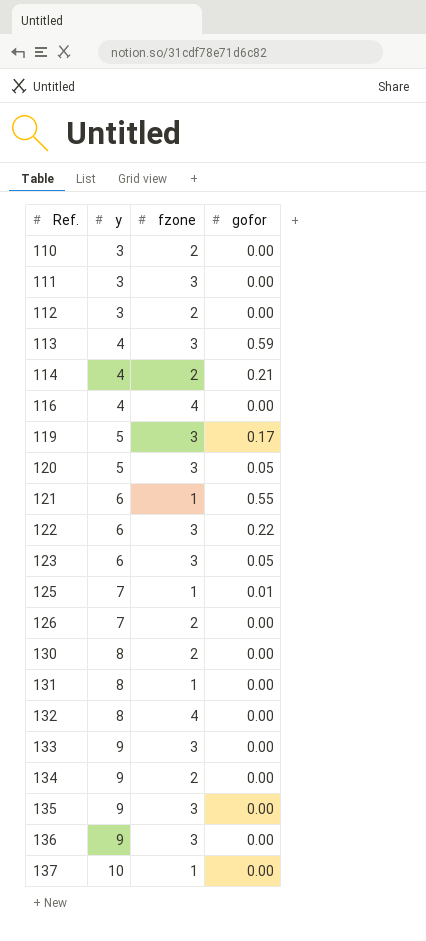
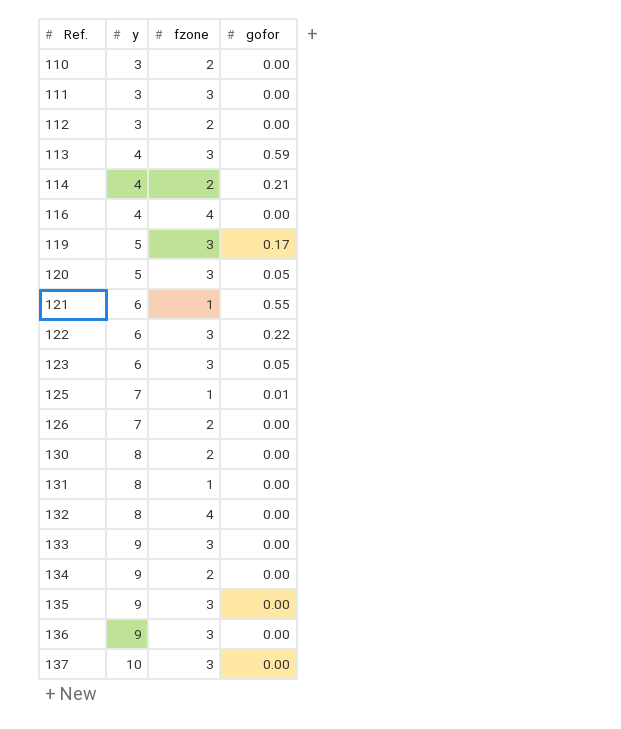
137 | fzone: 1 -> 3

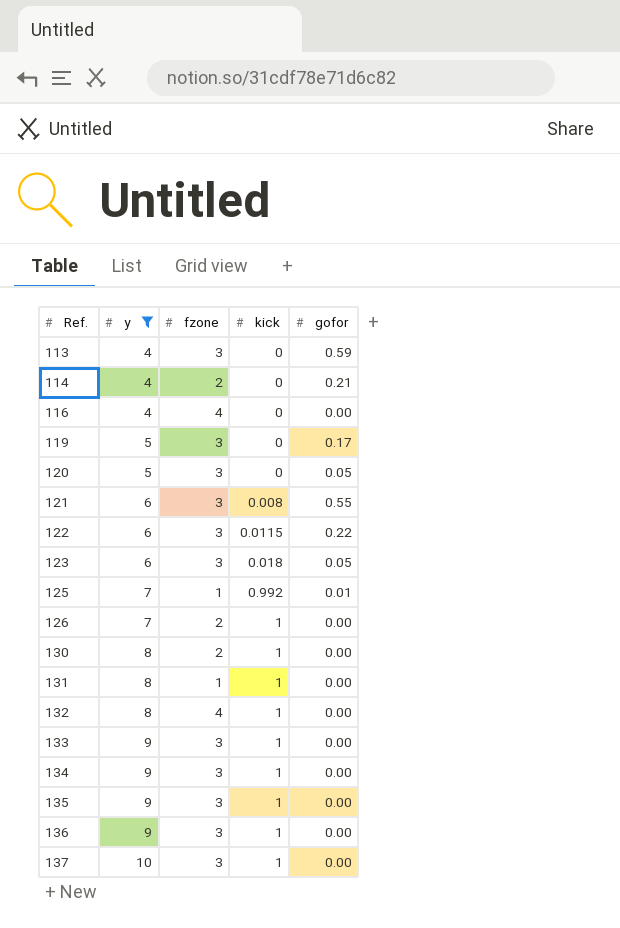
filter: none -> y != 3
column kick | position: none -> 4
121 | fzone: 1 -> 3
134 | fzone: 2 -> 3

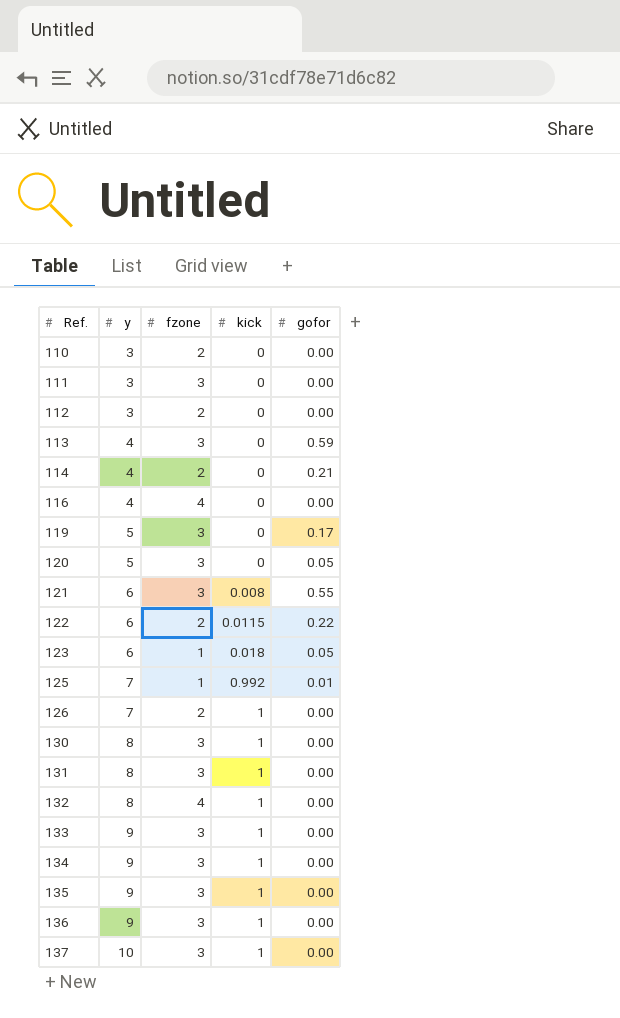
filter: y != 3 -> none
122 | fzone: 3 -> 2
123 | fzone: 3 -> 1
130 | fzone: 2 -> 3
131 | fzone: 1 -> 3

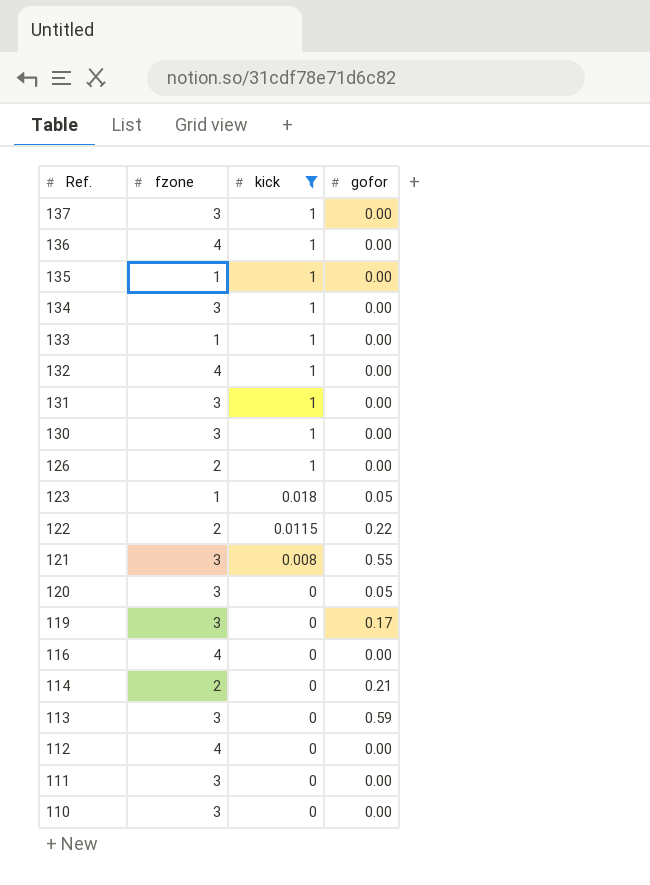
filter: none -> kick != 0.992
row order: Ref. ascending -> Ref. descending
column y | position: 2 -> none
136 | fzone: 3 -> 4
135 | fzone: 3 -> 1
133 | fzone: 3 -> 1
112 | fzone: 2 -> 4
110 | fzone: 2 -> 3

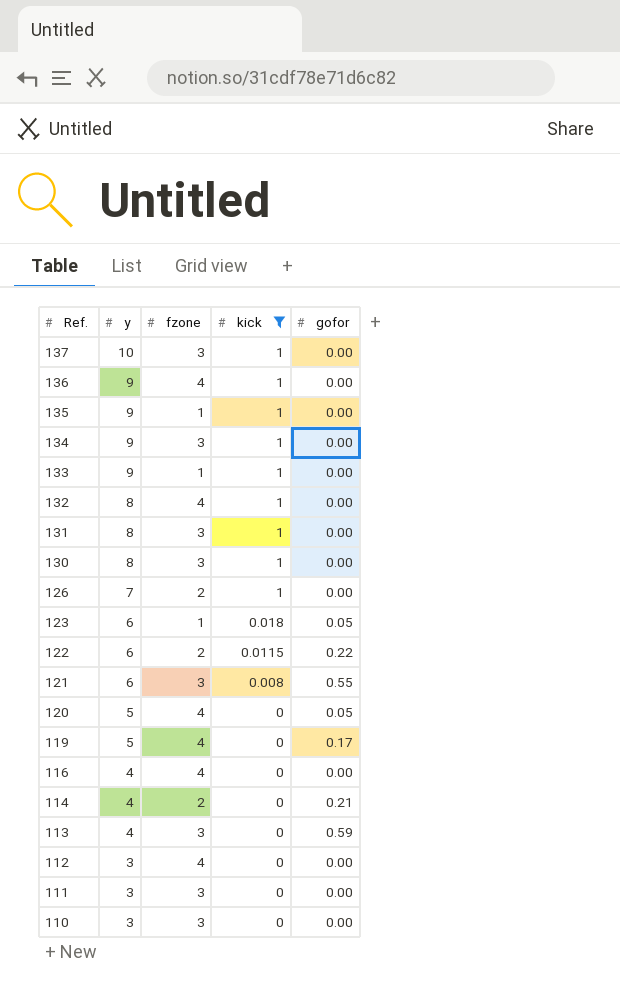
column y | position: none -> 2
120 | fzone: 3 -> 4
119 | fzone: 3 -> 4

